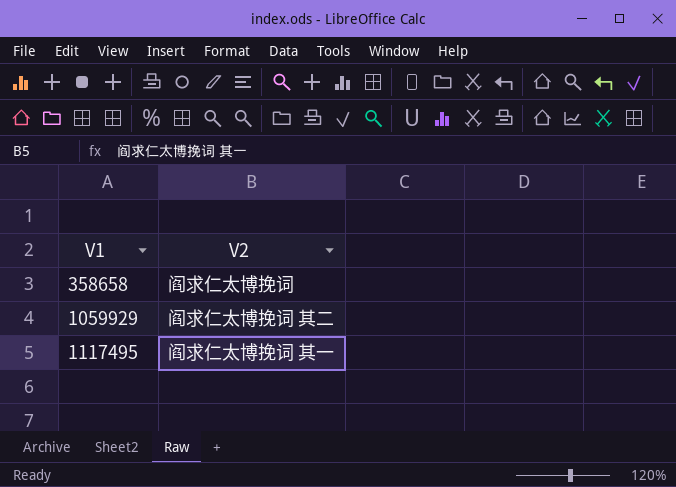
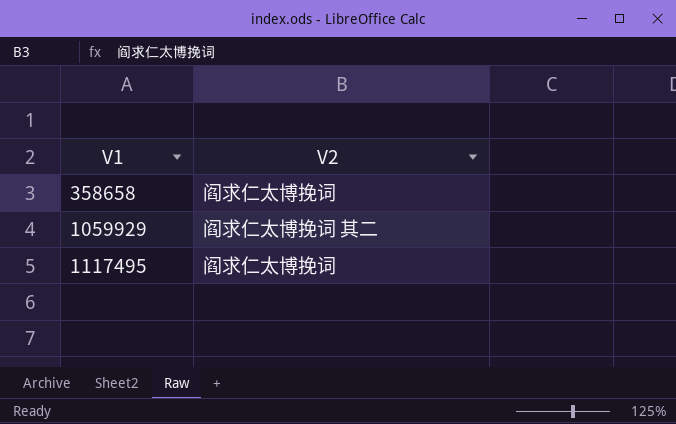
1117495 | V2: 阎求仁太博挽词 其一 -> 阎求仁太博挽词

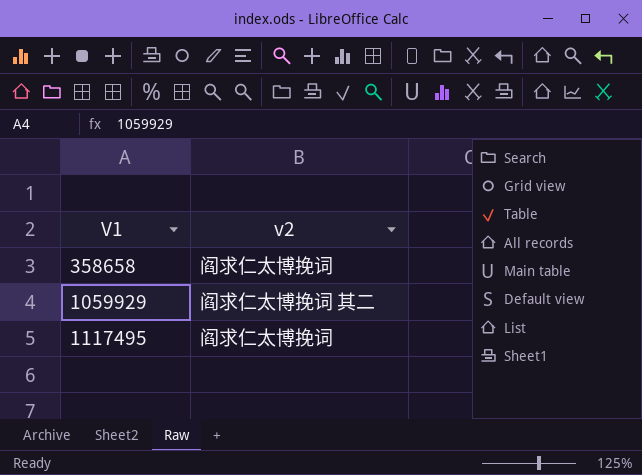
column name: V2 -> v2

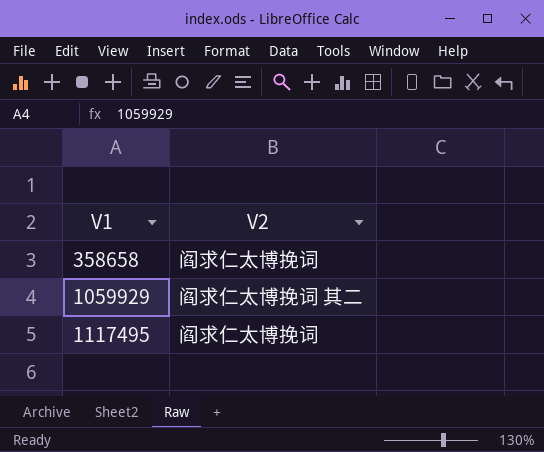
column name: v2 -> V2

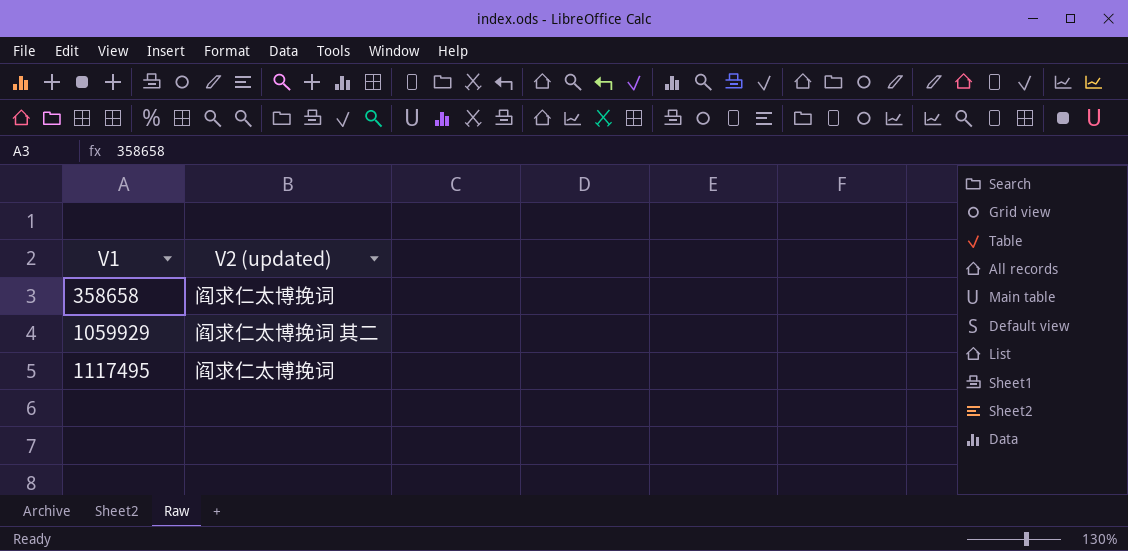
column name: V2 -> V2 (updated)

